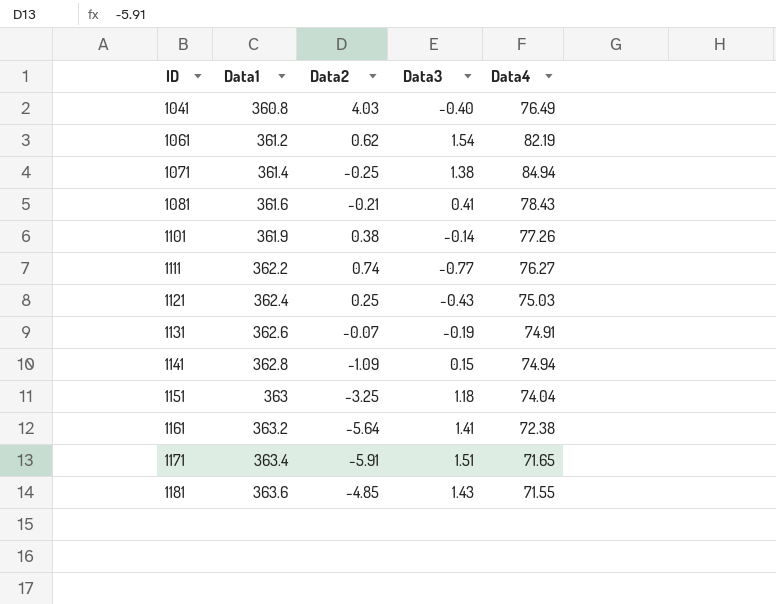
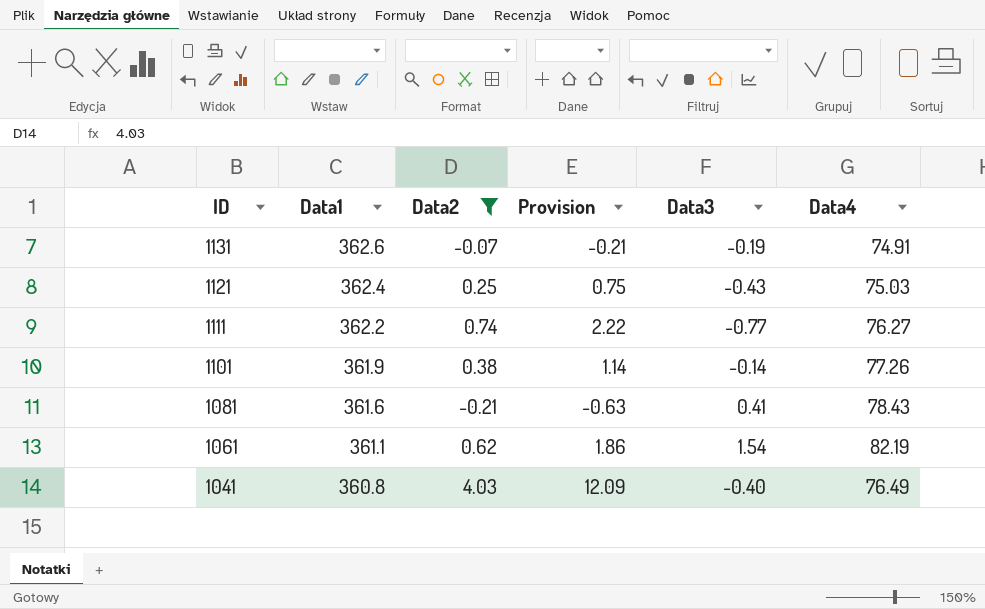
filter: none -> Data2 >= -0.21
row order: ID ascending -> ID descending
column Provision | formula: none -> [Data2] * 3
1061 | Data1: 361.2 -> 361.1

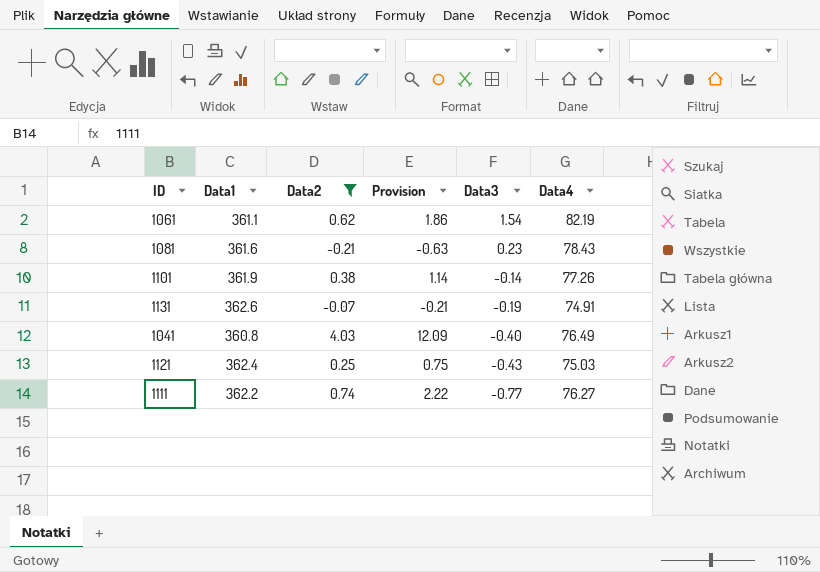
row order: ID descending -> Data3 descending
1081 | Data3: 0.41 -> 0.23

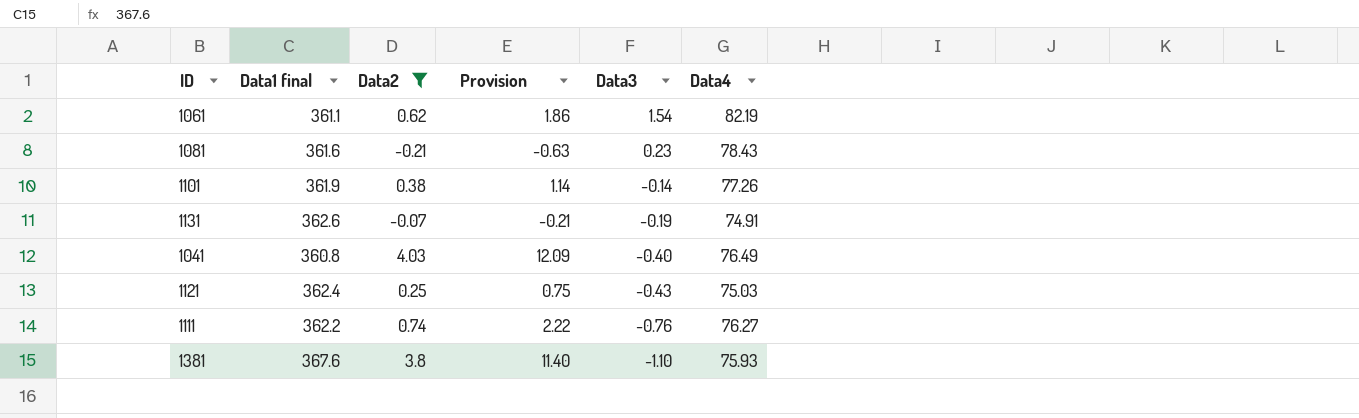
column name: Data1 -> Data1 final
1111 | Data3: -0.77 -> -0.76
row 1381: none -> 367.6 | 3.8 | 11.40 | -1.10 | 75.93

